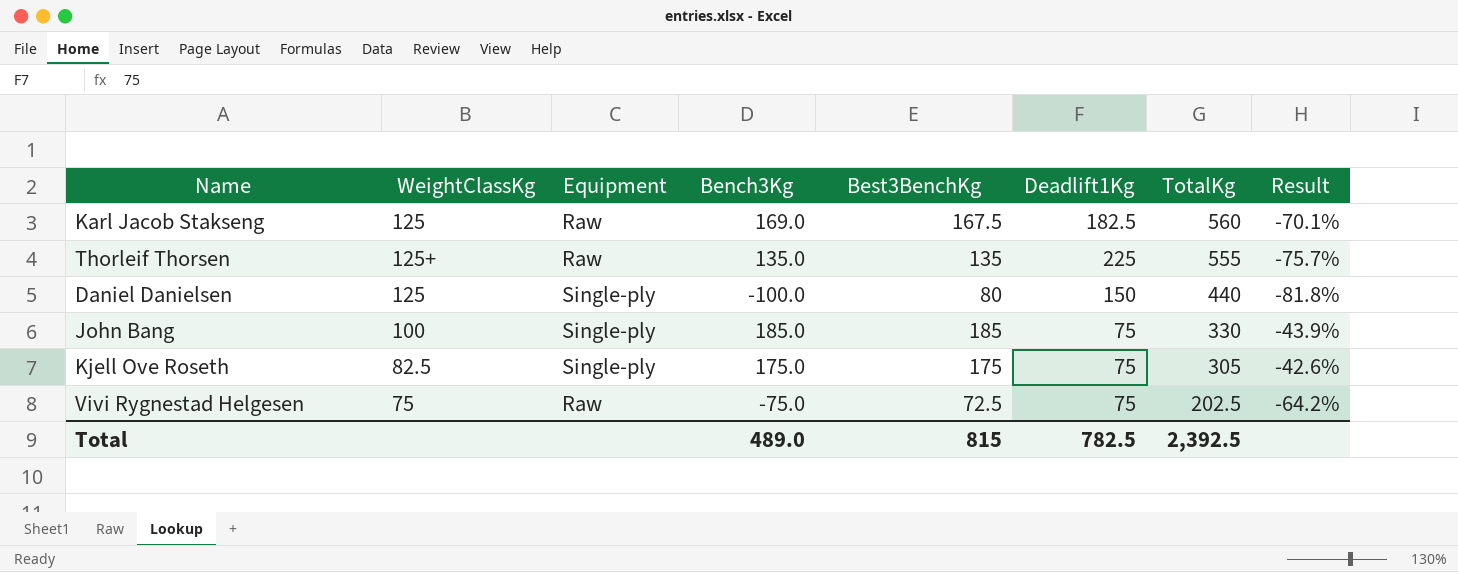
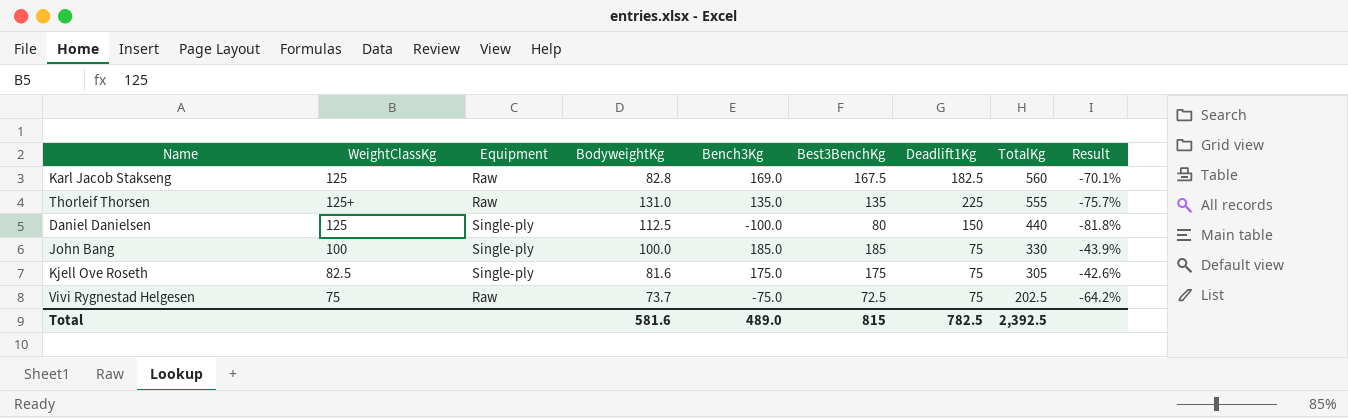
column BodyweightKg | position: none -> 4

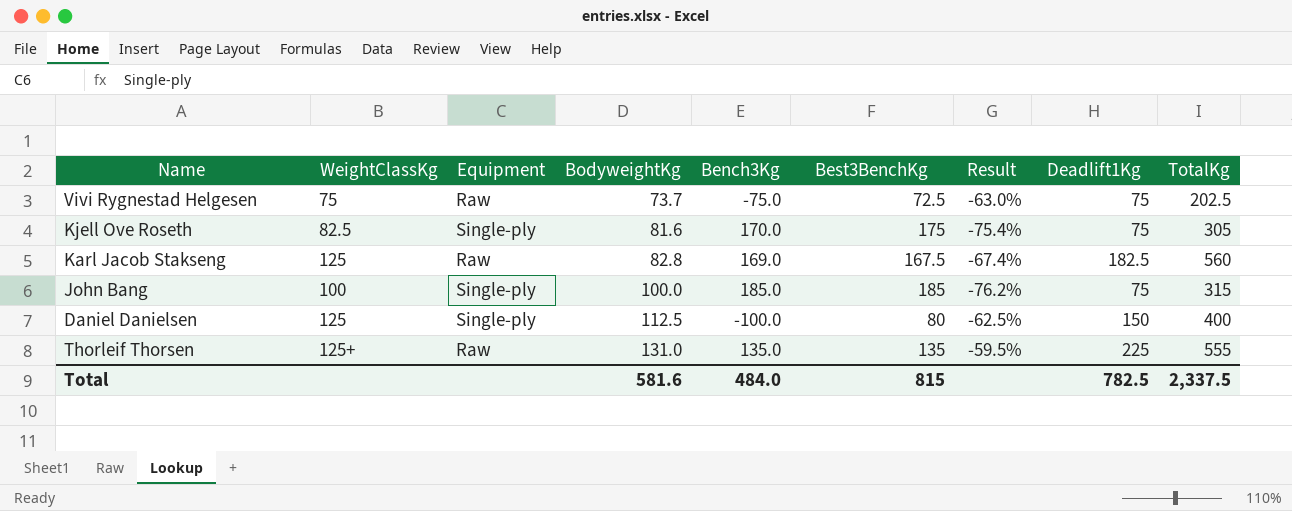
row order: TotalKg descending -> BodyweightKg ascending
column Result | formula: ([Best3BenchKg] - [TotalKg]) / [TotalKg] -> ([Deadlift1Kg] - [TotalKg]) / [TotalKg]
column Result | position: 9 -> 7
Kjell Ove Roseth | Bench3Kg: 175.0 -> 170.0
John Bang | TotalKg: 330 -> 315
Daniel Danielsen | TotalKg: 440 -> 400
Total | Bench3Kg: 489.0 -> 484.0
Total | TotalKg: 2,392.5 -> 2,337.5

